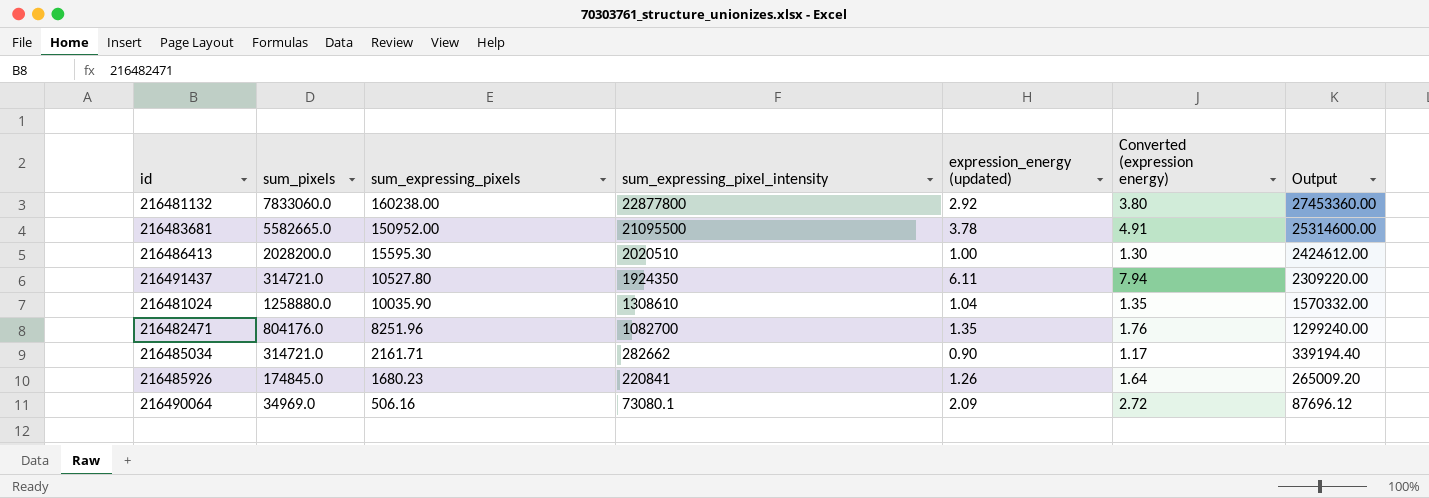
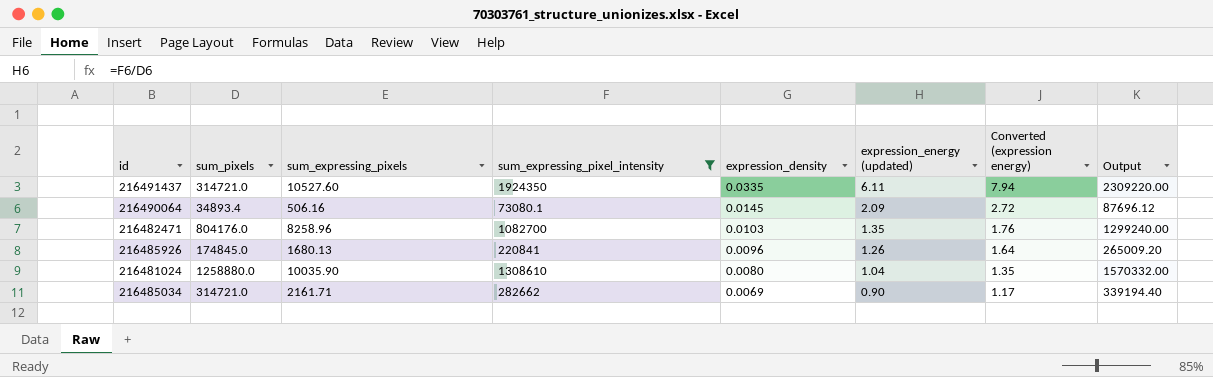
filter: none -> sum_expressing_pixel_intensity <= 1924350
row order: sum_expressing_pixels descending -> expression_density descending
column expression_density | formula: none -> [sum_expressing_pixels] / [sum_pixels]
216491437 | sum_expressing_pixels: 10527.80 -> 10527.60
216490064 | sum_pixels: 34969.0 -> 34893.4
216482471 | sum_expressing_pixels: 8251.96 -> 8258.96
216485926 | sum_expressing_pixels: 1680.23 -> 1680.13

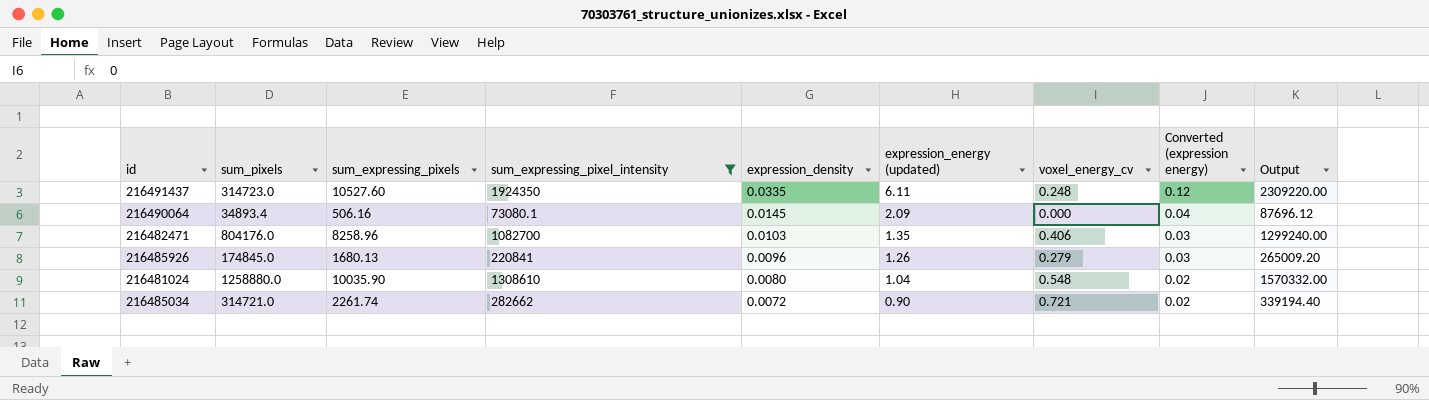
column voxel_energy_cv | position: none -> 7
column Converted (expression energy) | formula: [expression_energy (updated)] * 1.3 -> [expression_energy (updated)] * 0.02
216491437 | sum_pixels: 314721.0 -> 314723.0
216485034 | sum_expressing_pixels: 2161.71 -> 2261.74
216485034 | expression_density: 0.0069 -> 0.0072

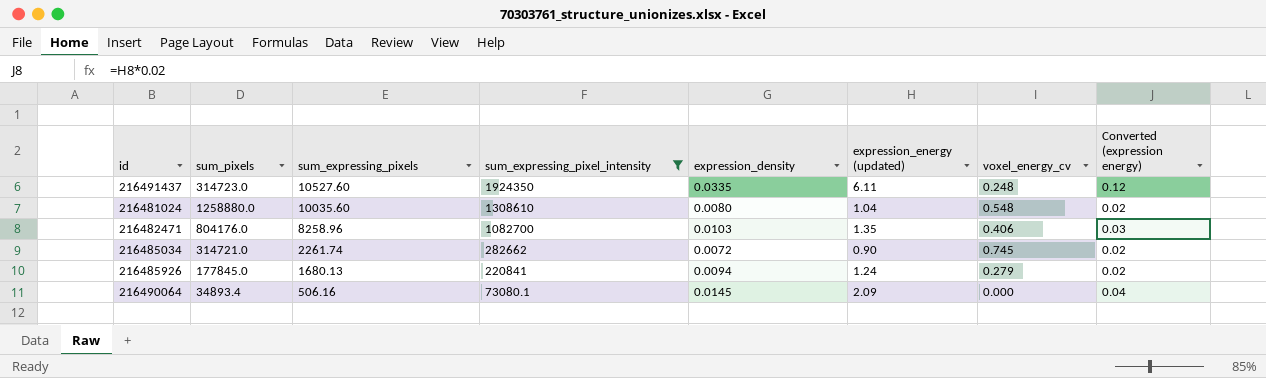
row order: expression_density descending -> sum_expressing_pixels descending
column Output | formula: [sum_expressing_pixel_intensity] * 1.2 -> none
216481024 | sum_expressing_pixels: 10035.90 -> 10035.60
216485034 | voxel_energy_cv: 0.721 -> 0.745
216485926 | sum_pixels: 174845.0 -> 177845.0
216485926 | expression_density: 0.0096 -> 0.0094
216485926 | expression_energy (updated): 1.26 -> 1.24
216485926 | Converted (expression energy): 0.03 -> 0.02

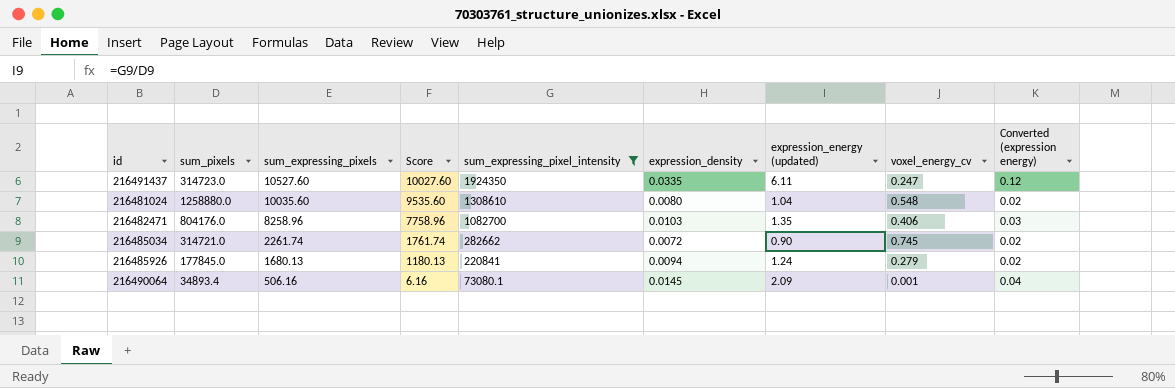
column Score | formula: none -> [sum_expressing_pixels] - 500
216491437 | voxel_energy_cv: 0.248 -> 0.247
216490064 | voxel_energy_cv: 0.000 -> 0.001

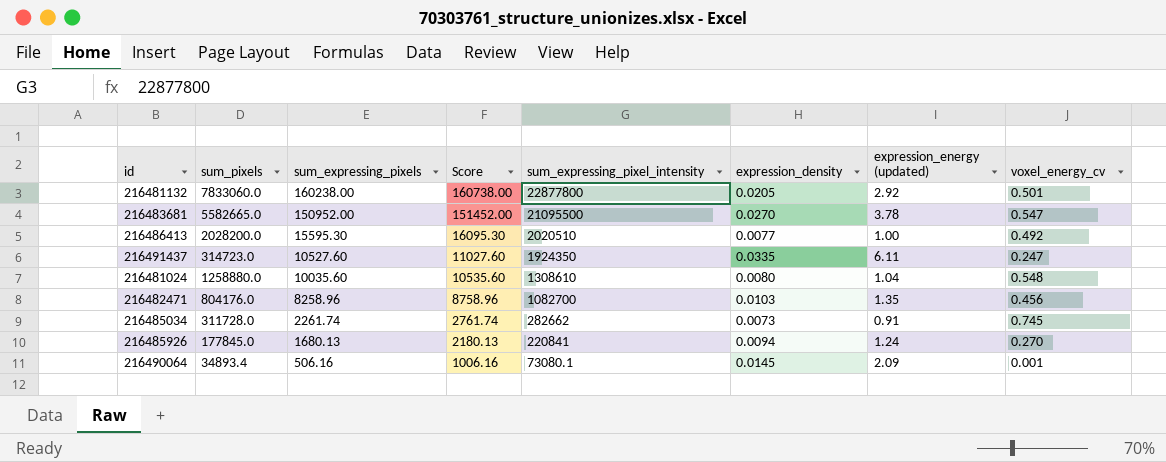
filter: sum_expressing_pixel_intensity <= 1924350 -> none
column Converted (expression energy) | formula: [expression_energy (updated)] * 0.02 -> none
column Score | formula: [sum_expressing_pixels] - 500 -> [sum_expressing_pixels] + 500
216482471 | voxel_energy_cv: 0.406 -> 0.456
216485034 | sum_pixels: 314721.0 -> 311728.0
216485034 | expression_density: 0.0072 -> 0.0073
216485034 | expression_energy (updated): 0.90 -> 0.91
216485926 | voxel_energy_cv: 0.279 -> 0.270

